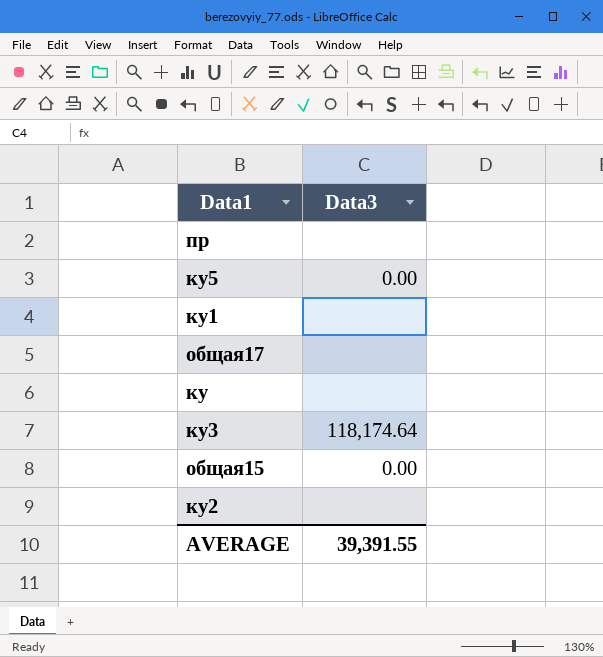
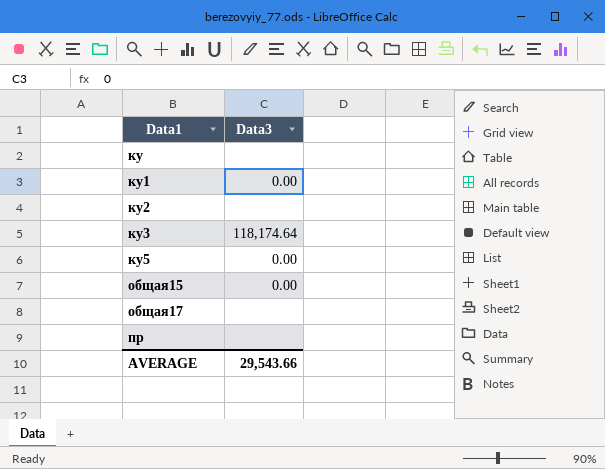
row order: none -> Data1 ascending
ку1 | Data3: none -> 0.00
AVERAGE | Data3: 39,391.55 -> 29,543.66

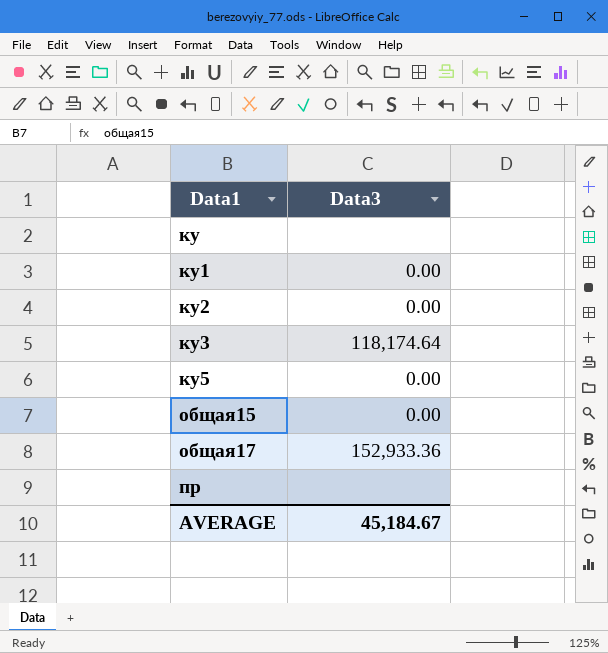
ку2 | Data3: none -> 0.00
общая17 | Data3: none -> 152,933.36
AVERAGE | Data3: 29,543.66 -> 45,184.67

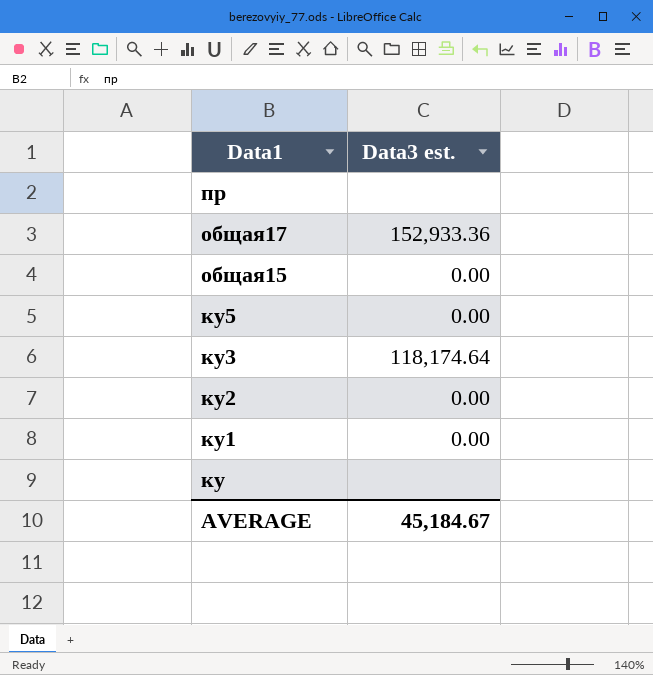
row order: Data1 ascending -> Data1 descending
column name: Data3 -> Data3 est.

